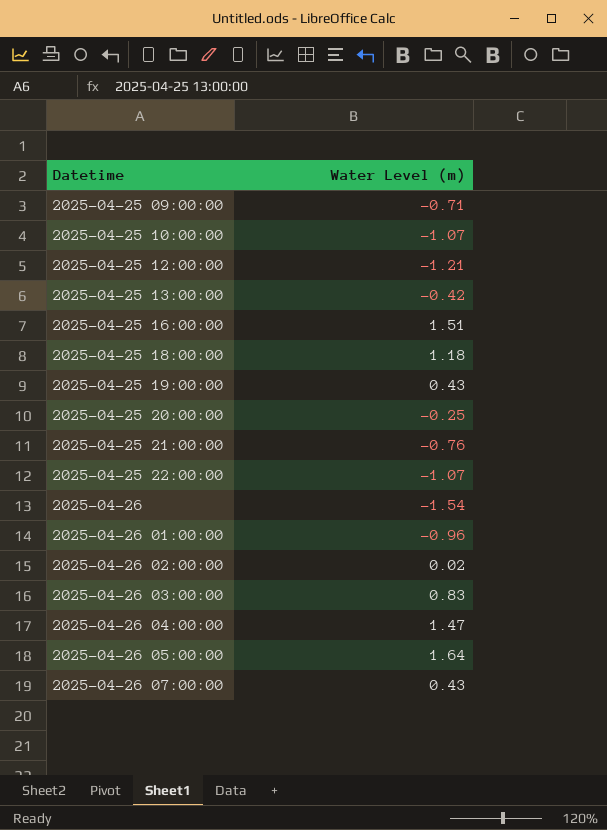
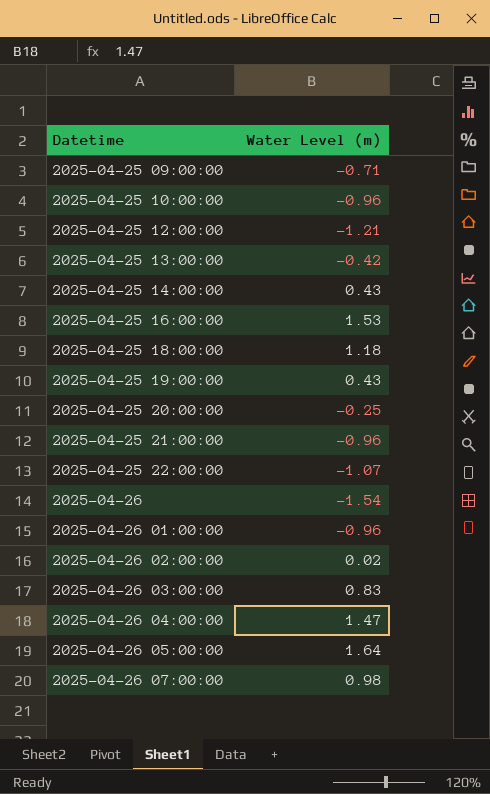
2025-04-25 10:00:00 | Water Level (m): -1.07 -> -0.96
row 2025-04-25 14:00:00: none -> 0.43
2025-04-25 16:00:00 | Water Level (m): 1.51 -> 1.53
2025-04-25 21:00:00 | Water Level (m): -0.76 -> -0.96
2025-04-26 07:00:00 | Water Level (m): 0.43 -> 0.98

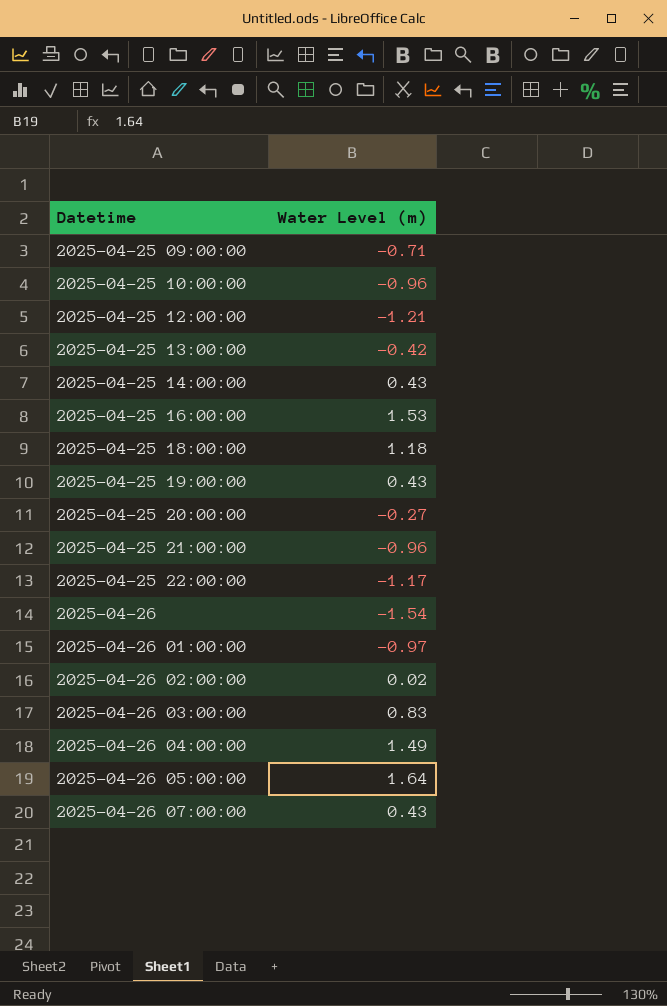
2025-04-25 20:00:00 | Water Level (m): -0.25 -> -0.27
2025-04-25 22:00:00 | Water Level (m): -1.07 -> -1.17
2025-04-26 01:00:00 | Water Level (m): -0.96 -> -0.97
2025-04-26 04:00:00 | Water Level (m): 1.47 -> 1.49
2025-04-26 07:00:00 | Water Level (m): 0.98 -> 0.43

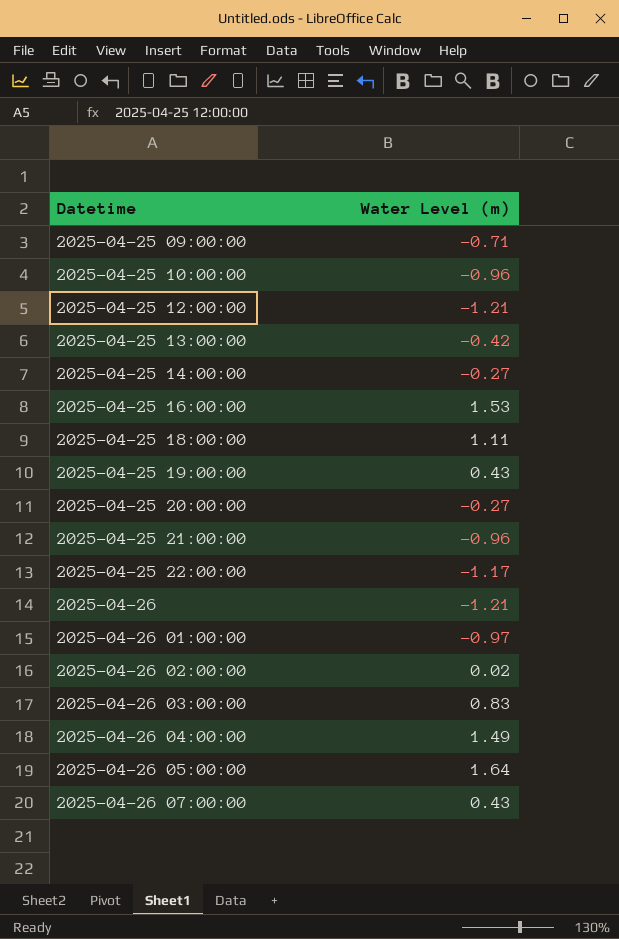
2025-04-25 14:00:00 | Water Level (m): 0.43 -> -0.27
2025-04-25 18:00:00 | Water Level (m): 1.18 -> 1.11
2025-04-26 | Water Level (m): -1.54 -> -1.21

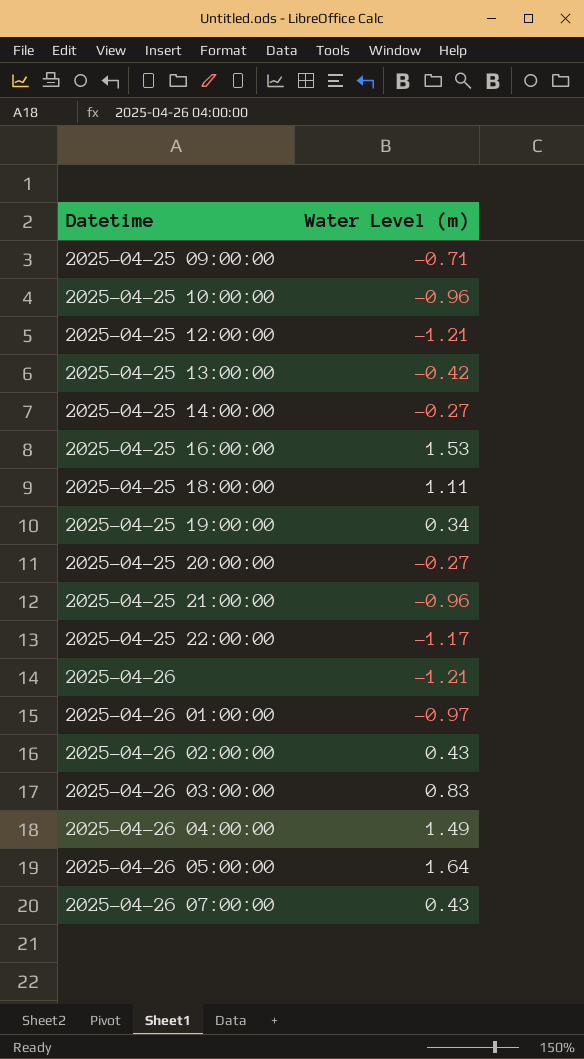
2025-04-25 19:00:00 | Water Level (m): 0.43 -> 0.34
2025-04-26 02:00:00 | Water Level (m): 0.02 -> 0.43

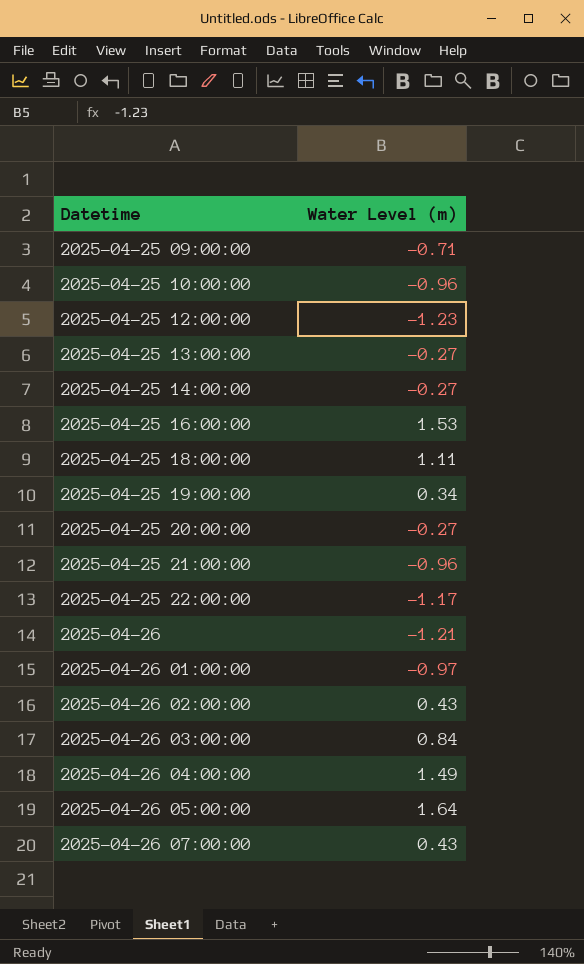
2025-04-25 12:00:00 | Water Level (m): -1.21 -> -1.23
2025-04-25 13:00:00 | Water Level (m): -0.42 -> -0.27
2025-04-26 03:00:00 | Water Level (m): 0.83 -> 0.84

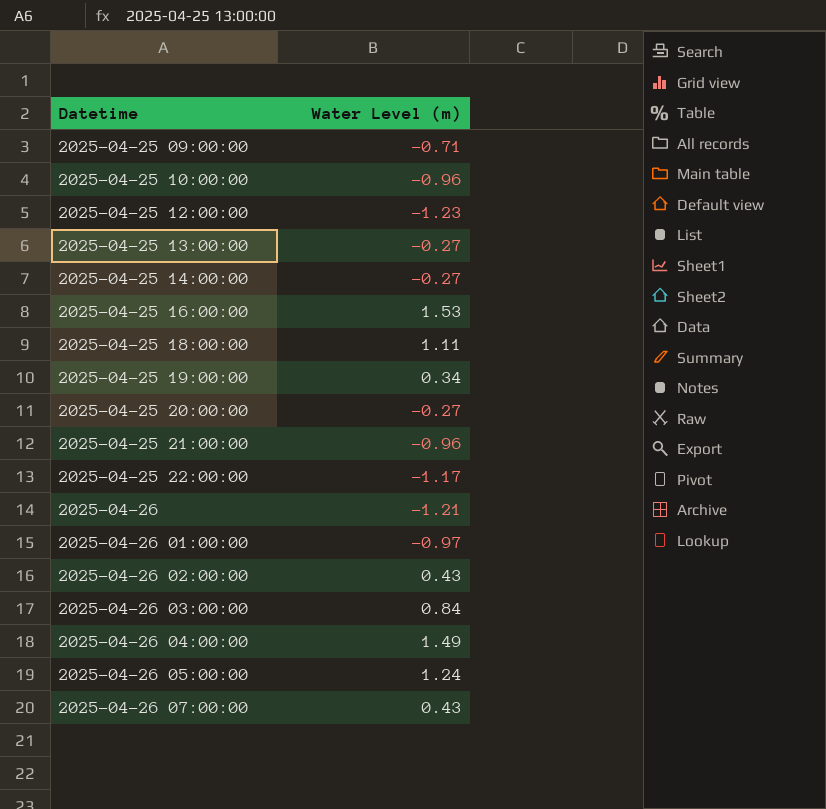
2025-04-26 05:00:00 | Water Level (m): 1.64 -> 1.24

